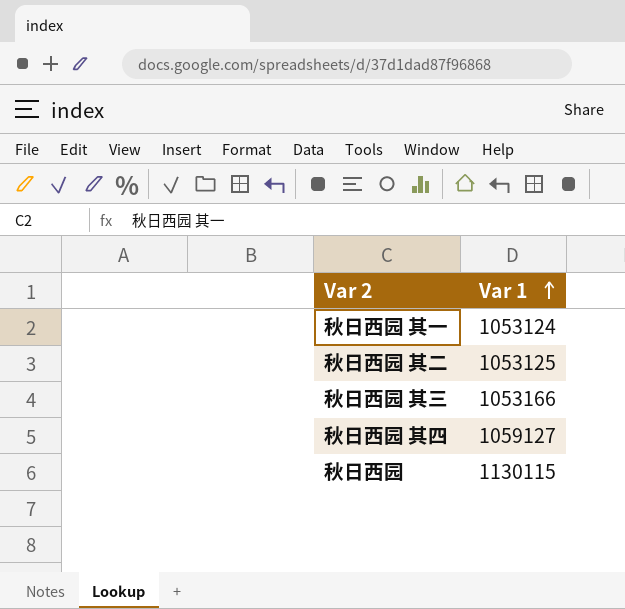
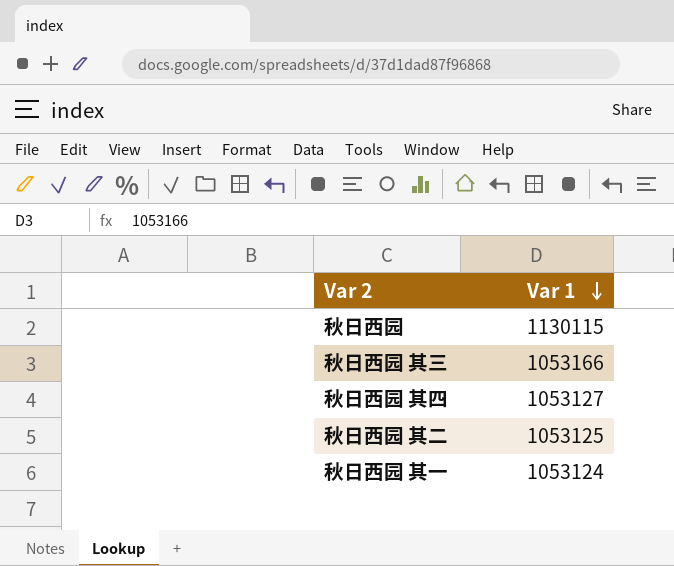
row order: Var 1 ascending -> Var 1 descending
秋日西园 其四 | Var 1: 1059127 -> 1053127

